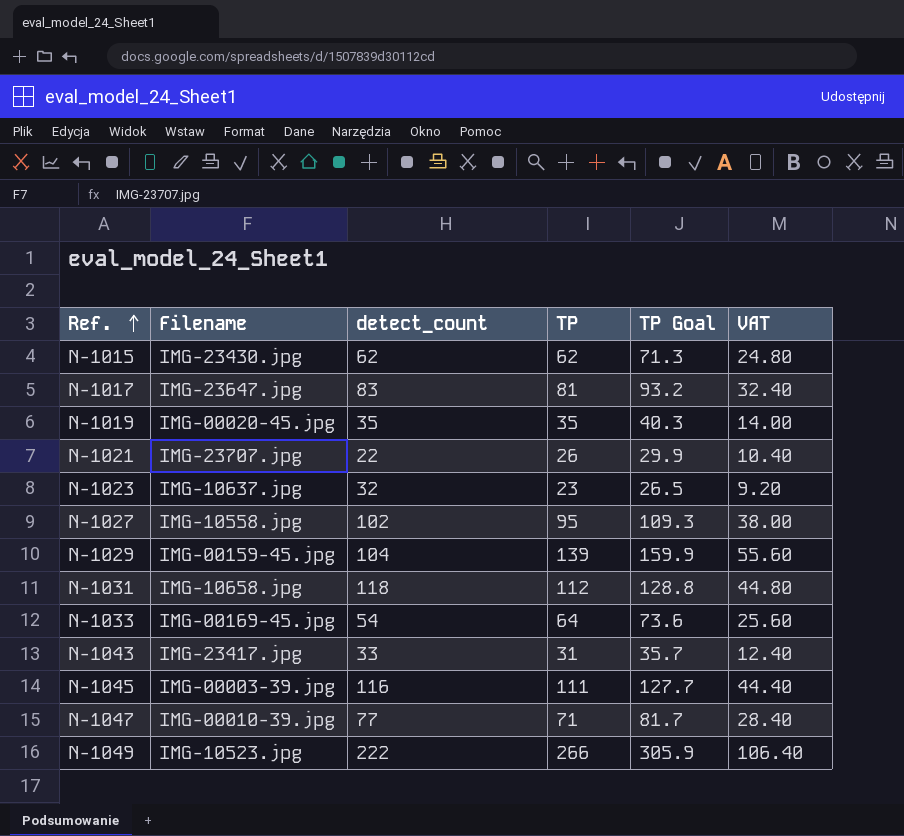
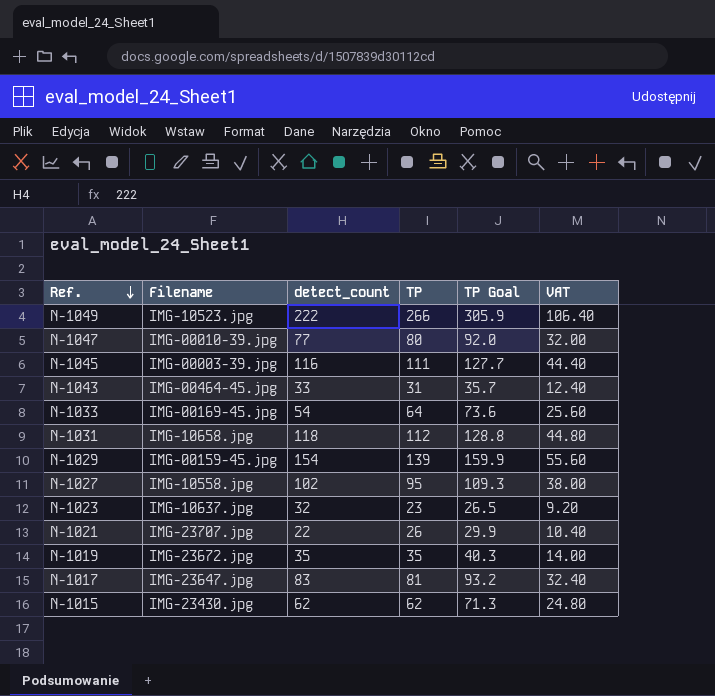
row order: Ref. ascending -> Ref. descending
N-1047 | TP: 71 -> 80
N-1047 | TP Goal: 81.7 -> 92.0
N-1047 | VAT: 28.40 -> 32.00
N-1043 | Filename: IMG-23417.jpg -> IMG-00464-45.jpg
N-1029 | detect_count: 104 -> 154
N-1019 | Filename: IMG-00020-45.jpg -> IMG-23672.jpg

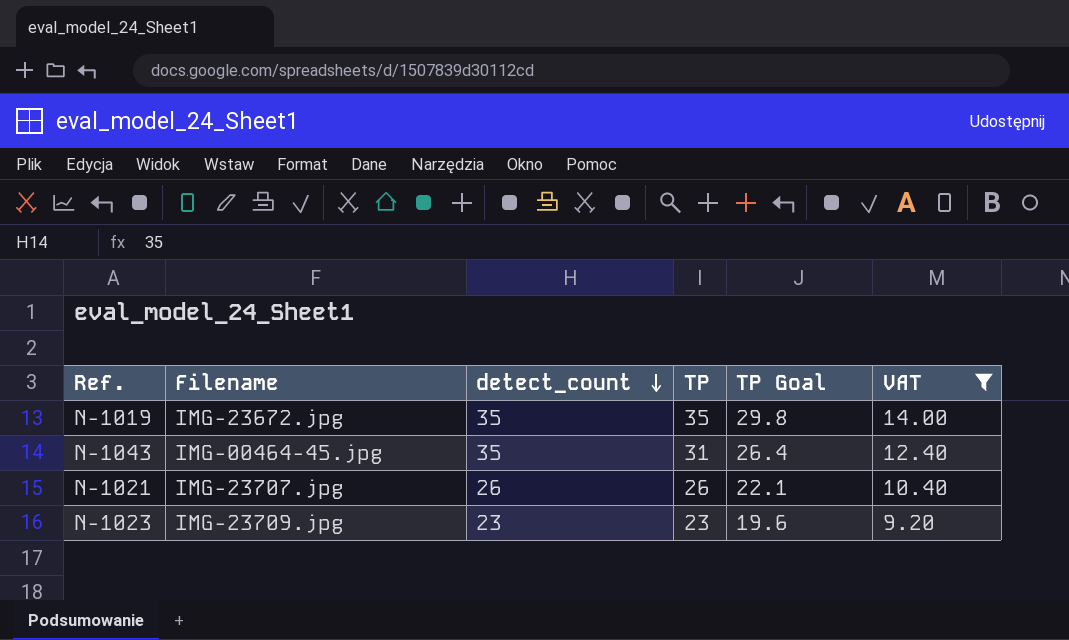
filter: none -> VAT <= 14.00
row order: Ref. descending -> detect_count descending
column TP Goal | formula: [TP] * 1.15 -> [TP] * 0.85
N-1043 | detect_count: 33 -> 35
N-1021 | detect_count: 22 -> 26
N-1023 | Filename: IMG-10637.jpg -> IMG-23709.jpg
N-1023 | detect_count: 32 -> 23

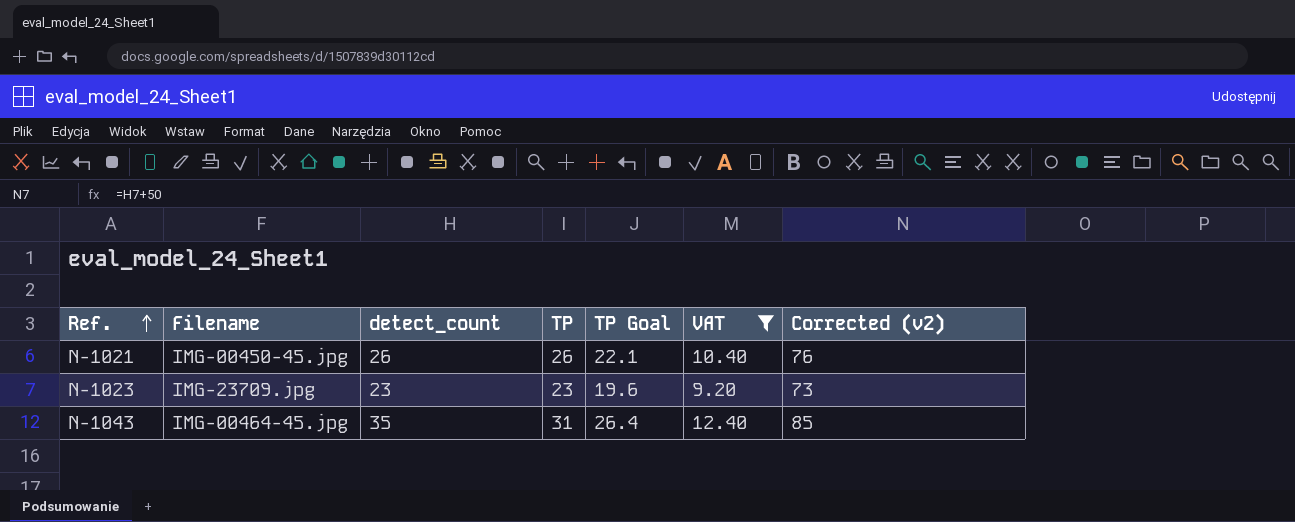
row order: detect_count descending -> Ref. ascending
column Corrected (v2) | formula: none -> [detect_count] + 50
row N-1019: IMG-23672.jpg | 35 | 35 | 29.8 | 14.00 -> none
N-1021 | Filename: IMG-23707.jpg -> IMG-00450-45.jpg

